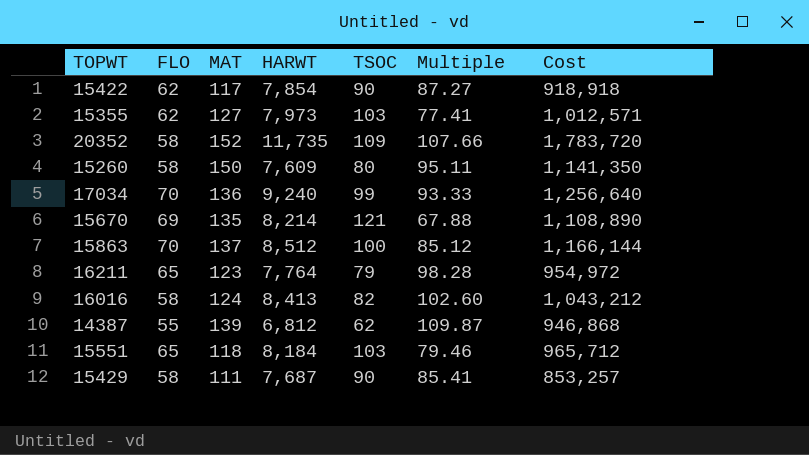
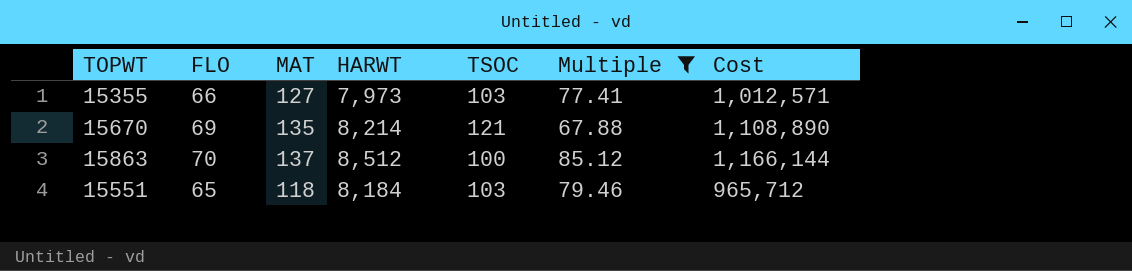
filter: none -> Multiple <= 85.12
15355 | FLO: 62 -> 66

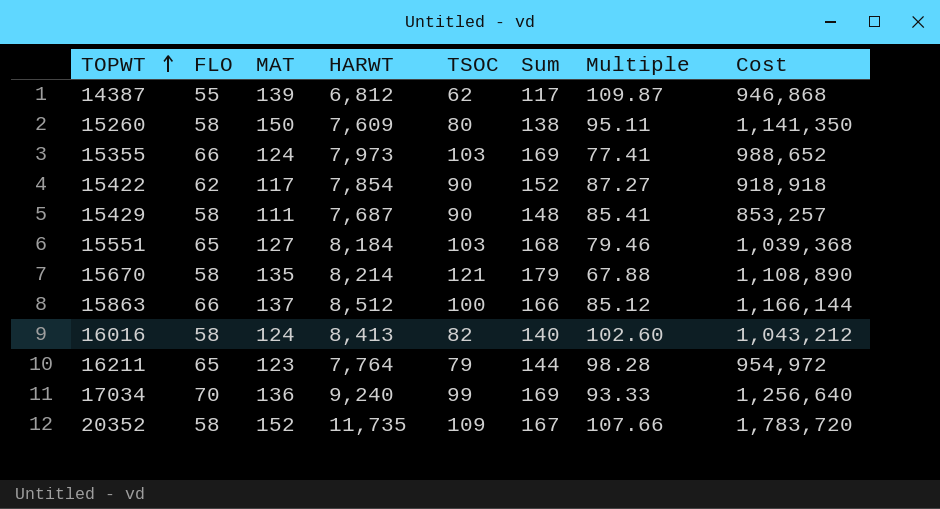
filter: Multiple <= 85.12 -> none
row order: none -> TOPWT ascending
column Sum | formula: none -> [FLO] + [TSOC]
15355 | MAT: 127 -> 124
15355 | Cost: 1,012,571 -> 988,652
15551 | MAT: 118 -> 127
15551 | Cost: 965,712 -> 1,039,368
15670 | FLO: 69 -> 58
15863 | FLO: 70 -> 66

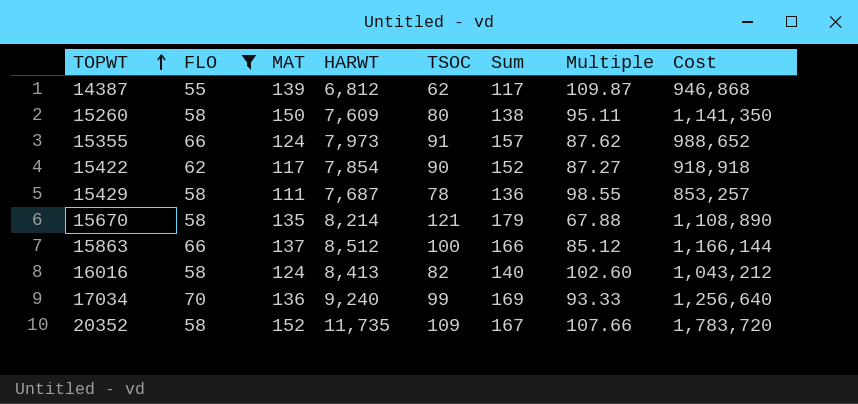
filter: none -> FLO != 65
15355 | TSOC: 103 -> 91
15355 | Sum: 169 -> 157
15355 | Multiple: 77.41 -> 87.62
15429 | TSOC: 90 -> 78
15429 | Sum: 148 -> 136
15429 | Multiple: 85.41 -> 98.55

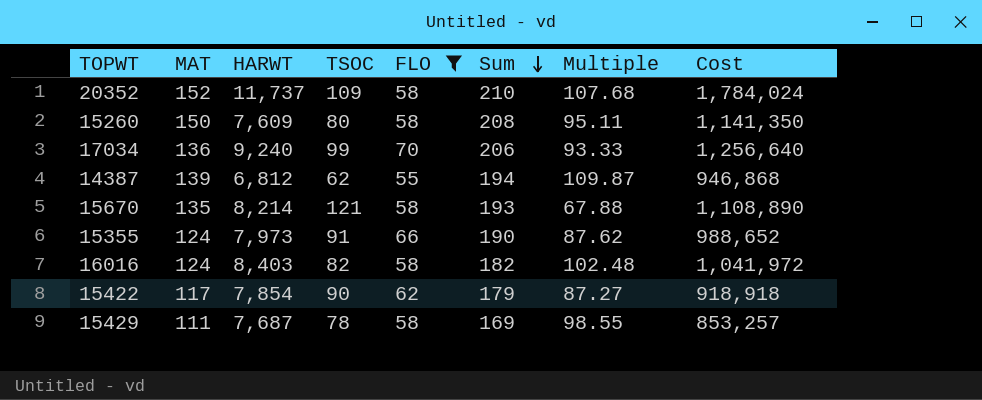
row order: TOPWT ascending -> Sum descending
column FLO | position: 2 -> 5
column Sum | formula: [FLO] + [TSOC] -> [MAT] + [FLO]
row 15863: 66 | 137 | 8,512 | 100 | 166 | 85.12 | 1,166,144 -> none
20352 | HARWT: 11,735 -> 11,737
20352 | Multiple: 107.66 -> 107.68
20352 | Cost: 1,783,720 -> 1,784,024
16016 | HARWT: 8,413 -> 8,403
16016 | Multiple: 102.60 -> 102.48
16016 | Cost: 1,043,212 -> 1,041,972

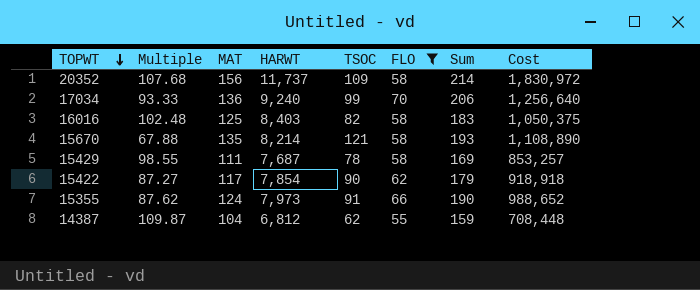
row order: Sum descending -> TOPWT descending
column Multiple | position: 7 -> 2
row 15260: 150 | 7,609 | 80 | 58 | 208 | 95.11 | 1,141,350 -> none
20352 | MAT: 152 -> 156
20352 | Sum: 210 -> 214
20352 | Cost: 1,784,024 -> 1,830,972
16016 | MAT: 124 -> 125
16016 | Sum: 182 -> 183
16016 | Cost: 1,041,972 -> 1,050,375
14387 | MAT: 139 -> 104
14387 | Sum: 194 -> 159
14387 | Cost: 946,868 -> 708,448

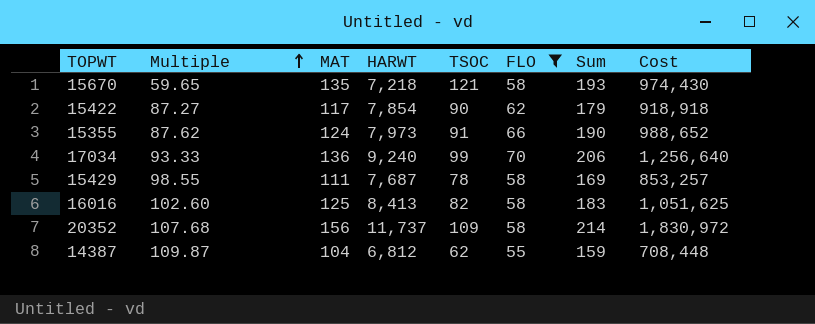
row order: TOPWT descending -> Multiple ascending
15670 | Multiple: 67.88 -> 59.65
15670 | HARWT: 8,214 -> 7,218
15670 | Cost: 1,108,890 -> 974,430
16016 | Multiple: 102.48 -> 102.60
16016 | HARWT: 8,403 -> 8,413
16016 | Cost: 1,050,375 -> 1,051,625

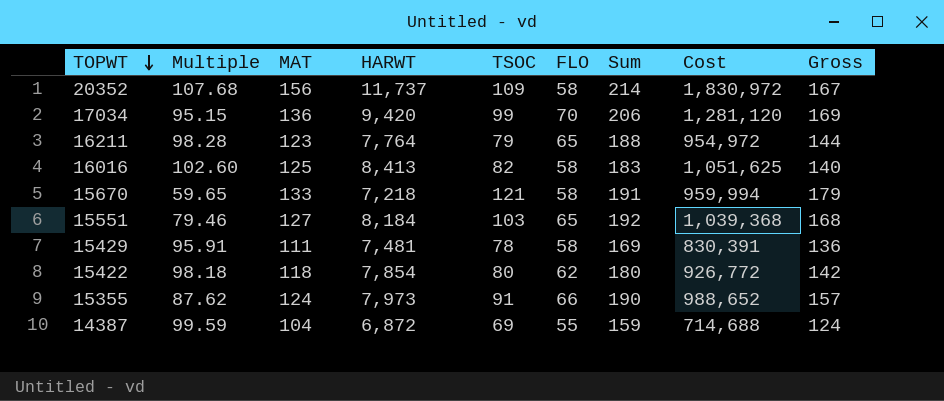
filter: FLO != 65 -> none
row order: Multiple ascending -> TOPWT descending
column Gross | formula: none -> [TSOC] + [FLO]
17034 | Multiple: 93.33 -> 95.15
17034 | HARWT: 9,240 -> 9,420
17034 | Cost: 1,256,640 -> 1,281,120
15670 | MAT: 135 -> 133
15670 | Sum: 193 -> 191
15670 | Cost: 974,430 -> 959,994
15429 | Multiple: 98.55 -> 95.91
15429 | HARWT: 7,687 -> 7,481
15429 | Cost: 853,257 -> 830,391
15422 | Multiple: 87.27 -> 98.18
15422 | MAT: 117 -> 118
15422 | TSOC: 90 -> 80
15422 | Sum: 179 -> 180
15422 | Cost: 918,918 -> 926,772
14387 | Multiple: 109.87 -> 99.59
14387 | HARWT: 6,812 -> 6,872
14387 | TSOC: 62 -> 69
14387 | Cost: 708,448 -> 714,688

